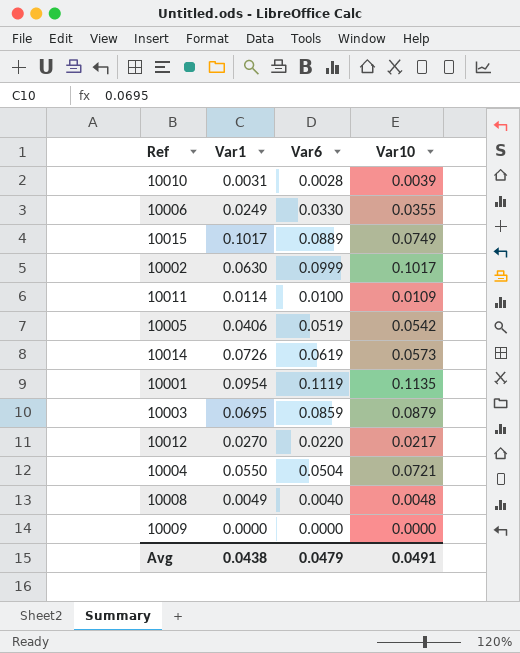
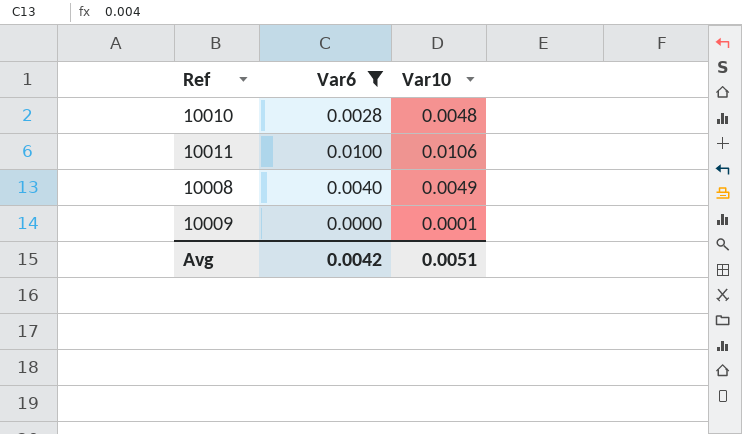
filter: none -> Var6 <= 0.0100
column Var1 | position: 2 -> none
10010 | Var10: 0.0039 -> 0.0048
10011 | Var10: 0.0109 -> 0.0106
10008 | Var10: 0.0048 -> 0.0049
10009 | Var10: 0.0000 -> 0.0001
Avg | Var6: 0.0479 -> 0.0042
Avg | Var10: 0.0491 -> 0.0051

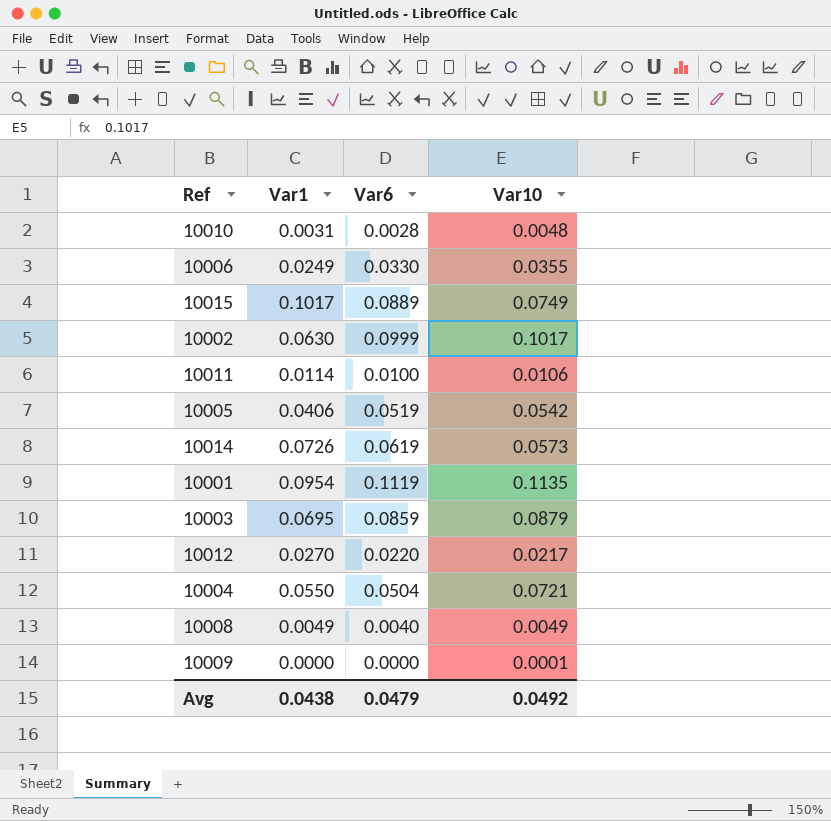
filter: Var6 <= 0.0100 -> none
column Var1 | position: none -> 2
Avg | Var6: 0.0042 -> 0.0479
Avg | Var10: 0.0051 -> 0.0492

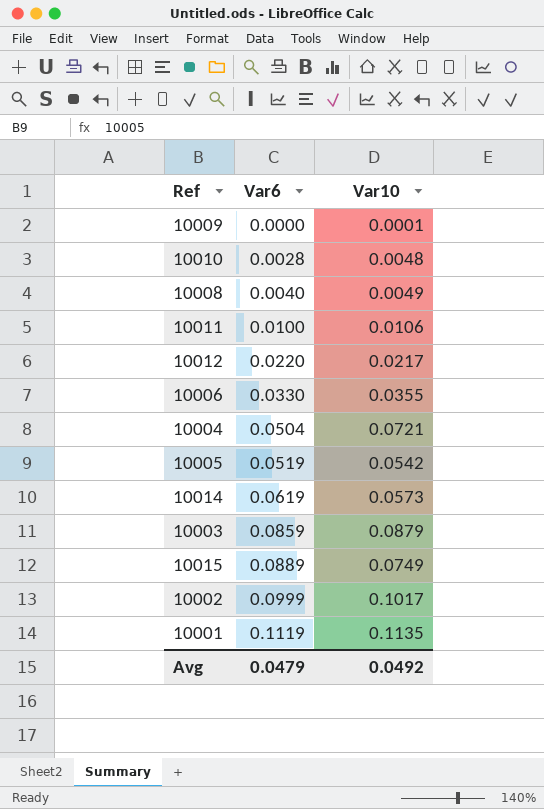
row order: none -> Var6 ascending
column Var1 | position: 2 -> none

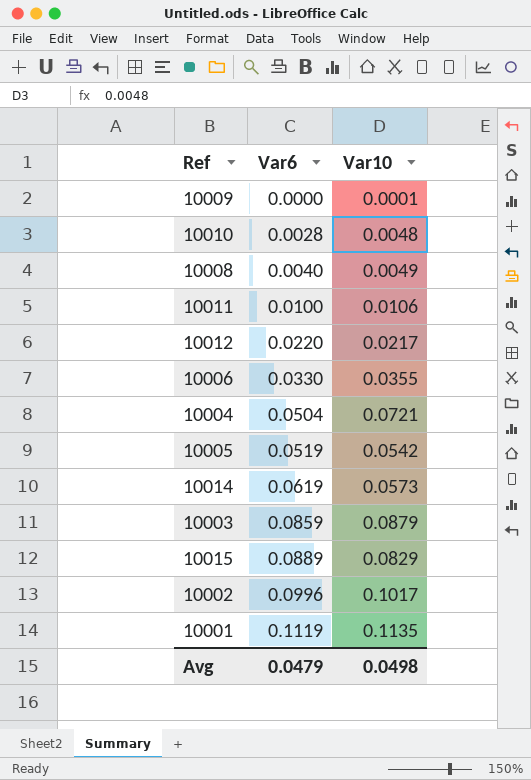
10015 | Var10: 0.0749 -> 0.0829
10002 | Var6: 0.0999 -> 0.0996
Avg | Var10: 0.0492 -> 0.0498

